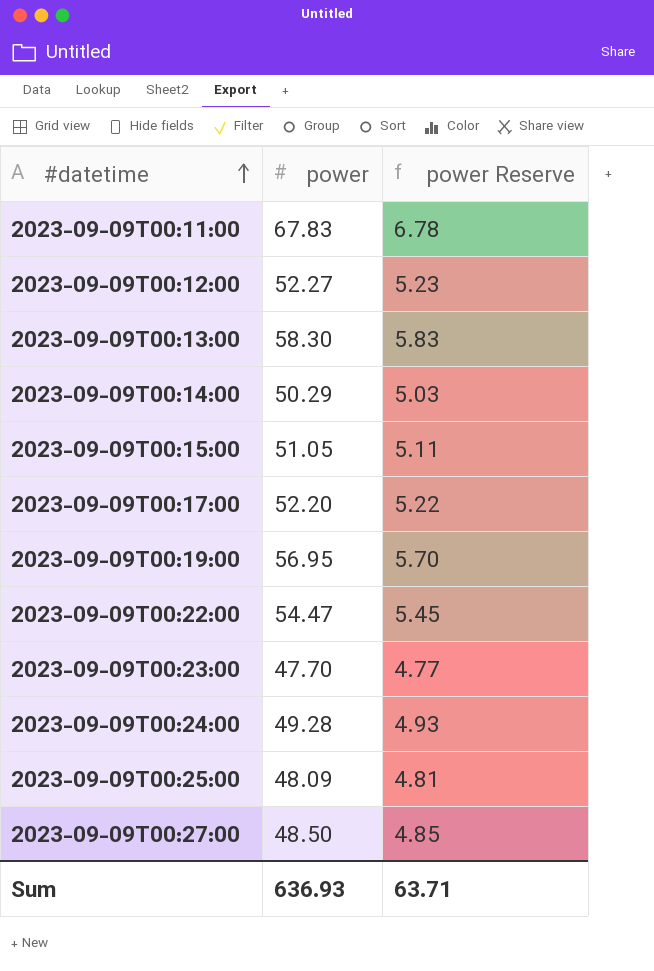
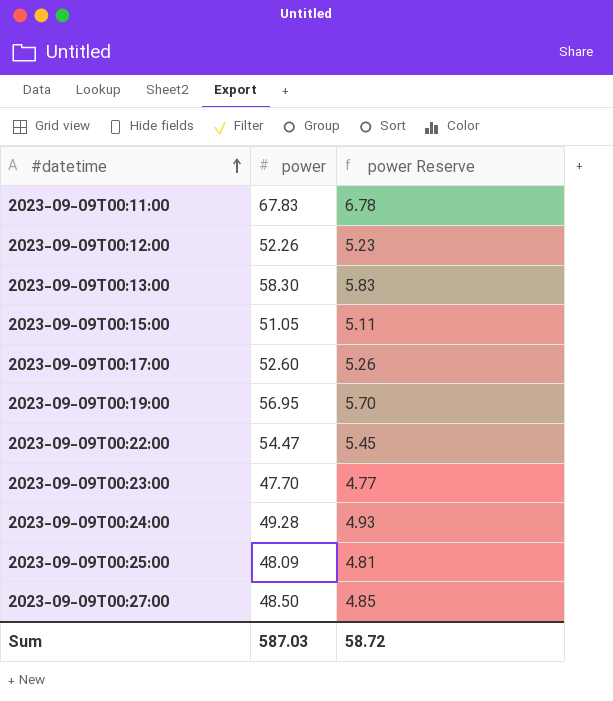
row 2023-09-09T00:14:00: 50.29 | 5.03 -> none
2023-09-09T00:12:00 | power: 52.27 -> 52.26
2023-09-09T00:17:00 | power: 52.20 -> 52.60
2023-09-09T00:17:00 | power Reserve: 5.22 -> 5.26
Sum | power: 636.93 -> 587.03
Sum | power Reserve: 63.71 -> 58.72

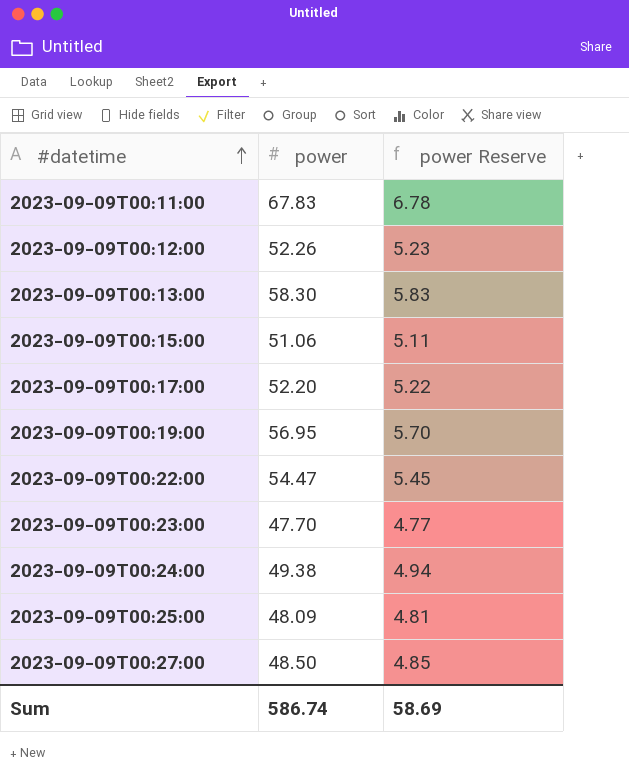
2023-09-09T00:15:00 | power: 51.05 -> 51.06
2023-09-09T00:17:00 | power: 52.60 -> 52.20
2023-09-09T00:17:00 | power Reserve: 5.26 -> 5.22
2023-09-09T00:24:00 | power: 49.28 -> 49.38
2023-09-09T00:24:00 | power Reserve: 4.93 -> 4.94
Sum | power: 587.03 -> 586.74
Sum | power Reserve: 58.72 -> 58.69

